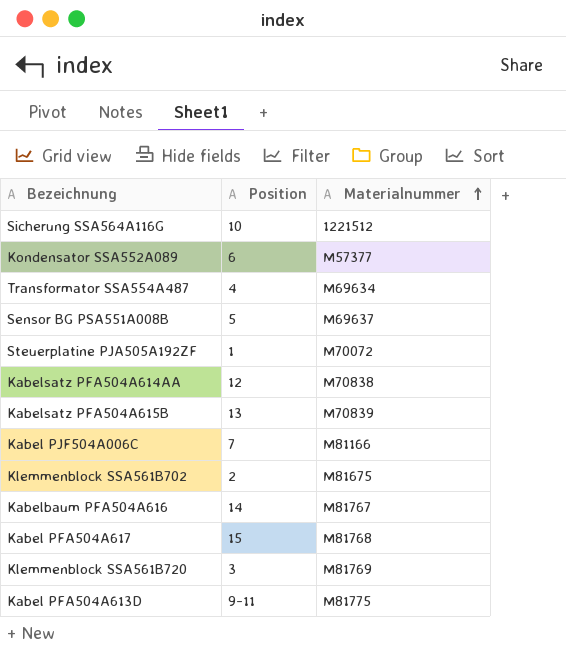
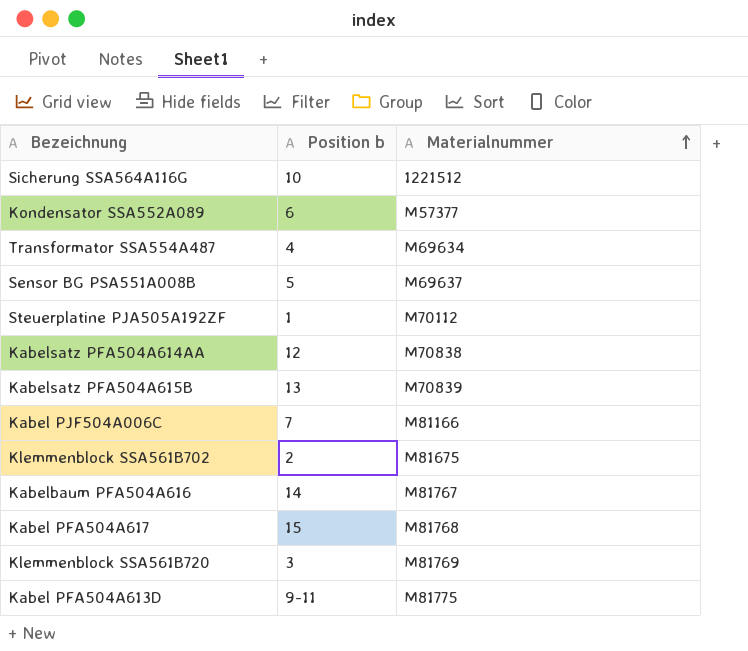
column name: Position -> Position b
Steuerplatine PJA505A192ZF | Materialnummer: M70072 -> M70112

